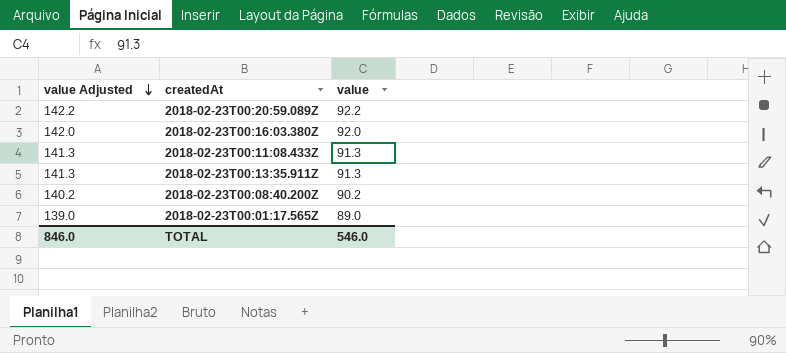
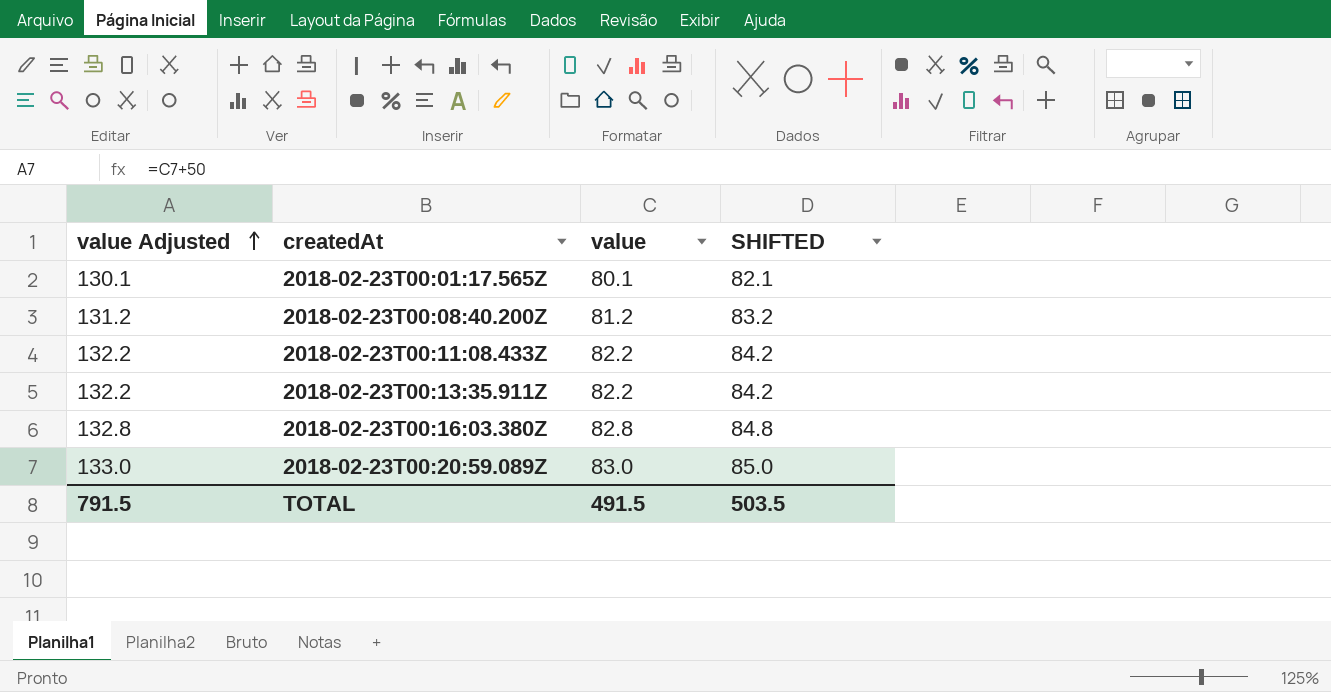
row order: value Adjusted descending -> value Adjusted ascending
column SHIFTED | formula: none -> [value] + 2
2018-02-23T00:01:17.565Z | value Adjusted: 139.0 -> 130.1
2018-02-23T00:01:17.565Z | value: 89.0 -> 80.1
2018-02-23T00:08:40.200Z | value Adjusted: 140.2 -> 131.2
2018-02-23T00:08:40.200Z | value: 90.2 -> 81.2
2018-02-23T00:11:08.433Z | value Adjusted: 141.3 -> 132.2
2018-02-23T00:11:08.433Z | value: 91.3 -> 82.2
2018-02-23T00:13:35.911Z | value Adjusted: 141.3 -> 132.2
2018-02-23T00:13:35.911Z | value: 91.3 -> 82.2
2018-02-23T00:16:03.380Z | value Adjusted: 142.0 -> 132.8
2018-02-23T00:16:03.380Z | value: 92.0 -> 82.8
2018-02-23T00:20:59.089Z | value Adjusted: 142.2 -> 133.0
2018-02-23T00:20:59.089Z | value: 92.2 -> 83.0
TOTAL | value Adjusted: 846.0 -> 791.5
TOTAL | value: 546.0 -> 491.5

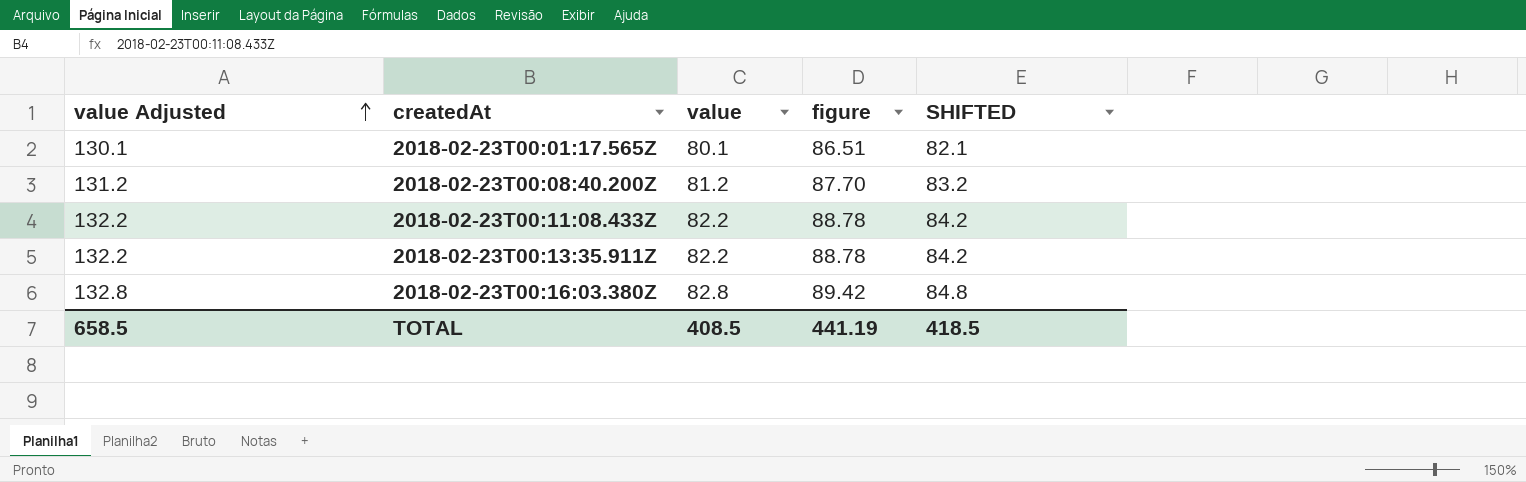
column figure | formula: none -> [value] * 1.08
row 2018-02-23T00:20:59.089Z: 133.0 | 83.0 | 85.0 -> none
TOTAL | value Adjusted: 791.5 -> 658.5
TOTAL | value: 491.5 -> 408.5
TOTAL | SHIFTED: 503.5 -> 418.5

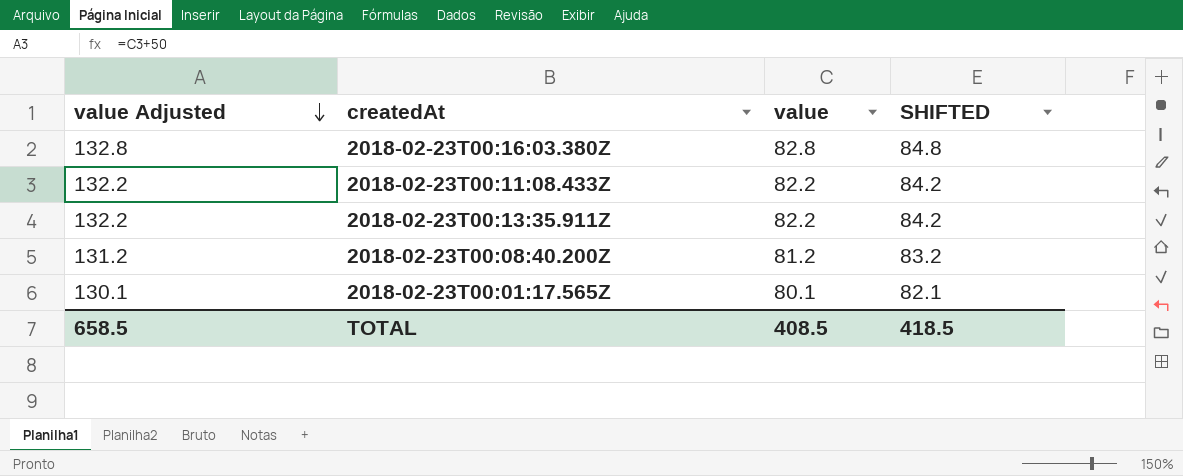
row order: value Adjusted ascending -> value Adjusted descending
column figure | formula: [value] * 1.08 -> none

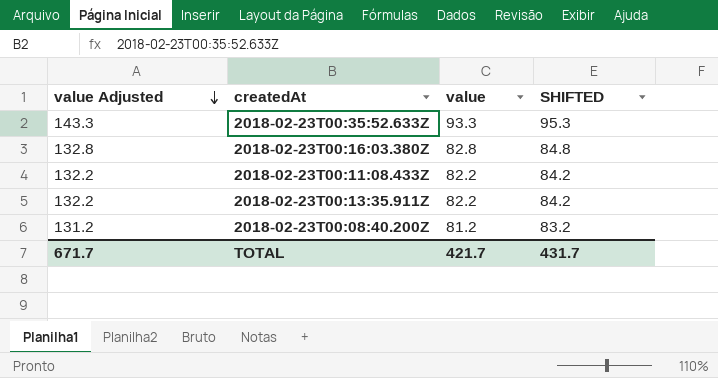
row 2018-02-23T00:01:17.565Z: 130.1 | 80.1 | 82.1 -> none
row 2018-02-23T00:35:52.633Z: none -> 143.3 | 93.3 | 95.3
TOTAL | value Adjusted: 658.5 -> 671.7
TOTAL | value: 408.5 -> 421.7
TOTAL | SHIFTED: 418.5 -> 431.7

